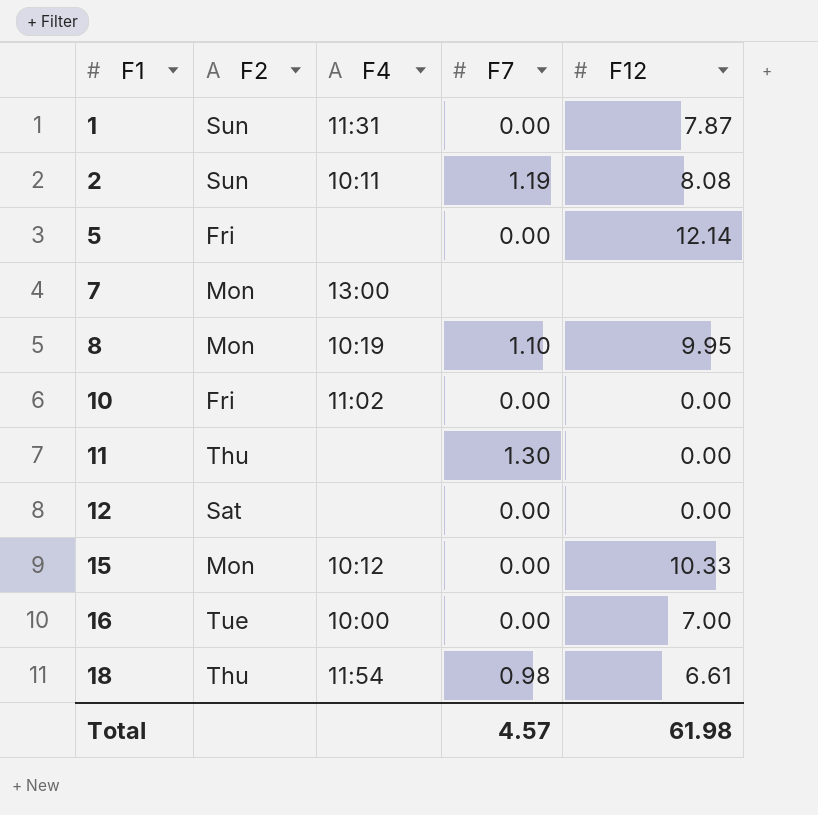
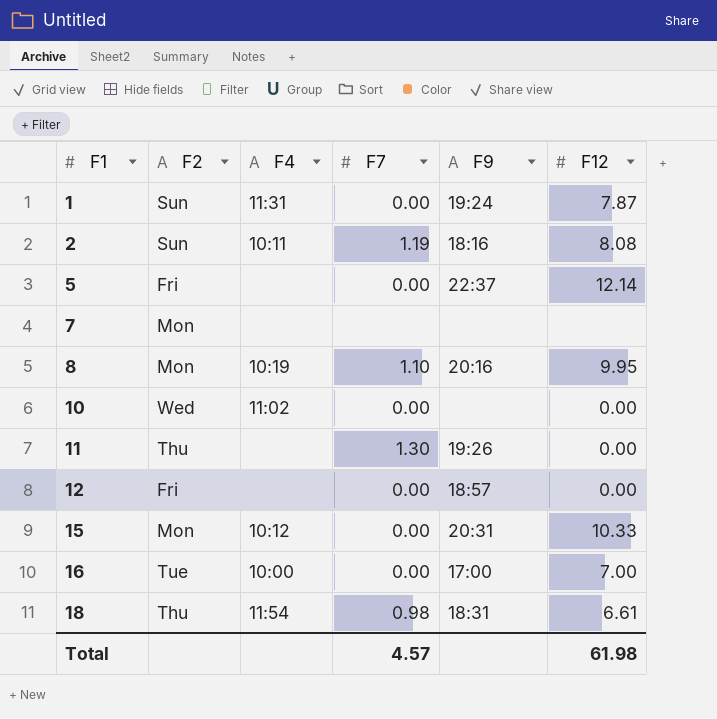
column F9 | position: none -> 5
7 | F4: 13:00 -> none
10 | F2: Fri -> Wed
12 | F2: Sat -> Fri

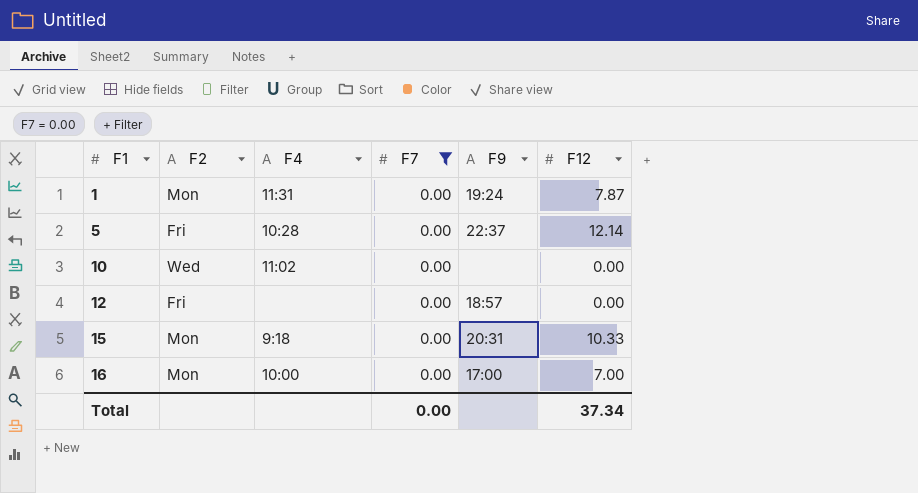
filter: none -> F7 = 0.00
1 | F2: Sun -> Mon
5 | F4: none -> 10:28
15 | F4: 10:12 -> 9:18
16 | F2: Tue -> Mon
Total | F7: 4.57 -> 0.00
Total | F12: 61.98 -> 37.34

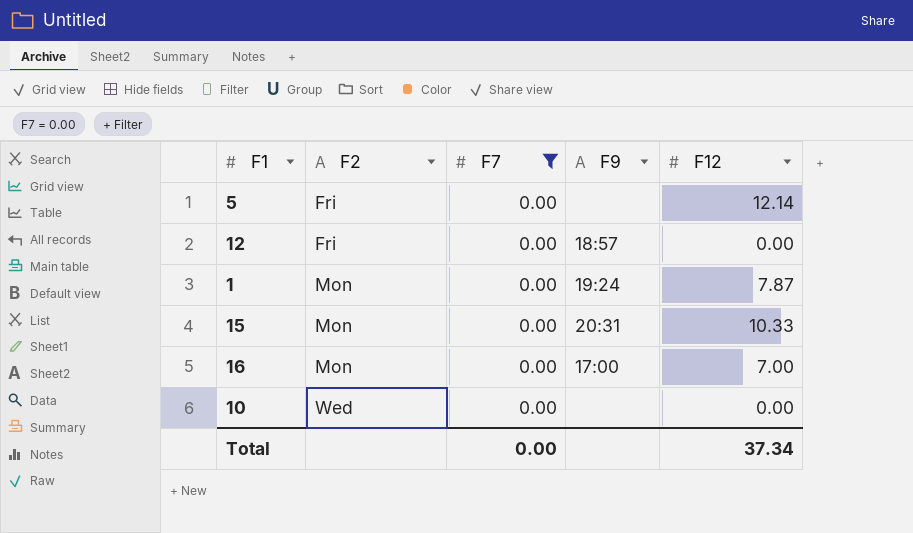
row order: F1 ascending -> F2 ascending
column F4 | position: 3 -> none
5 | F9: 22:37 -> none

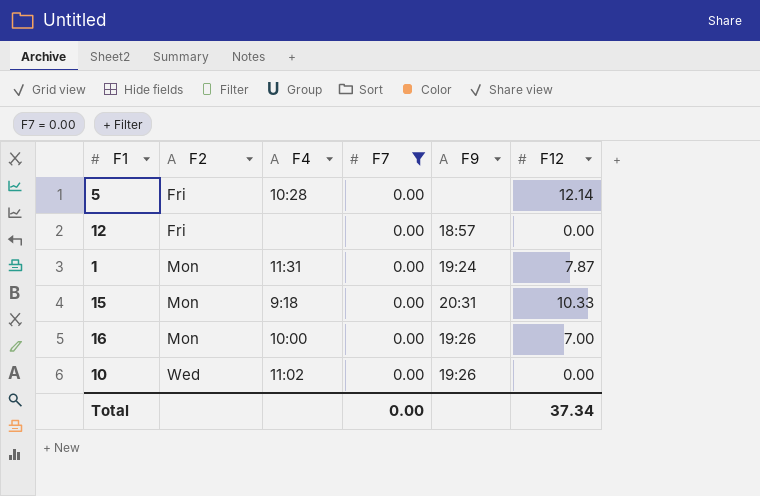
column F4 | position: none -> 3
16 | F9: 17:00 -> 19:26
10 | F9: none -> 19:26

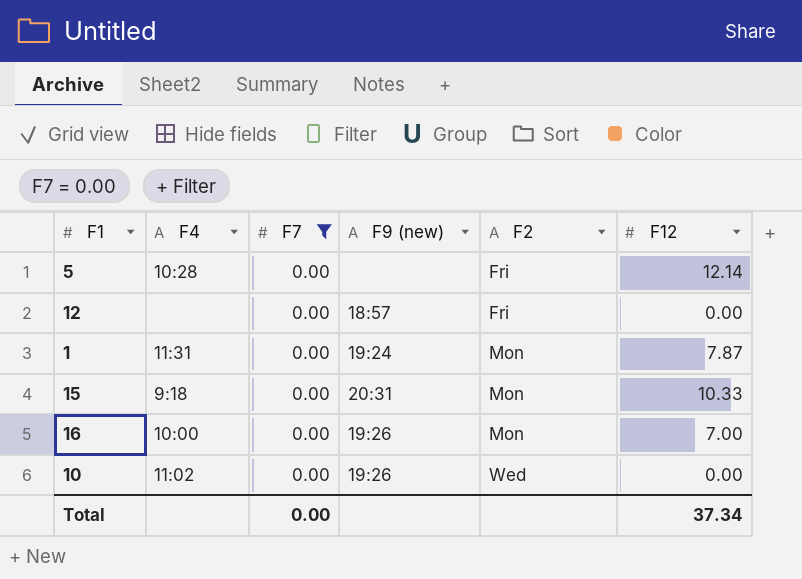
column name: F9 -> F9 (new)
column F2 | position: 2 -> 5

